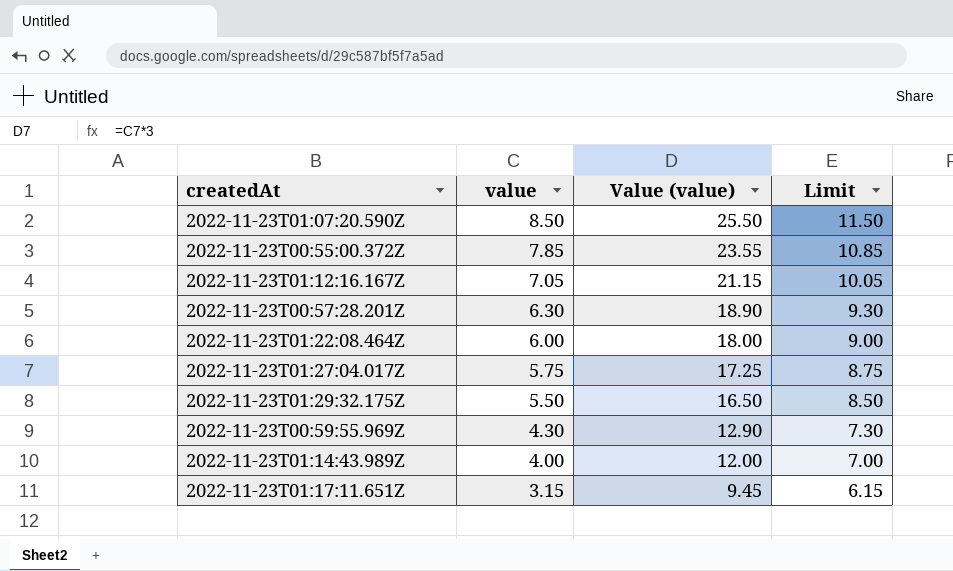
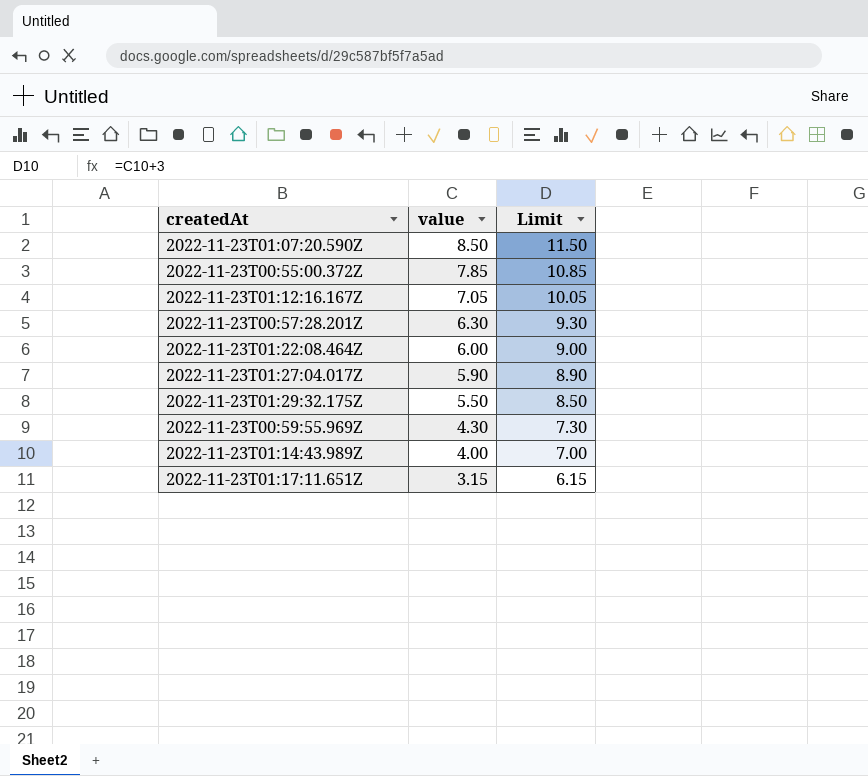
column Value (value) | formula: [value] * 3 -> none
2022-11-23T01:27:04.017Z | value: 5.75 -> 5.90
2022-11-23T01:27:04.017Z | Limit: 8.75 -> 8.90

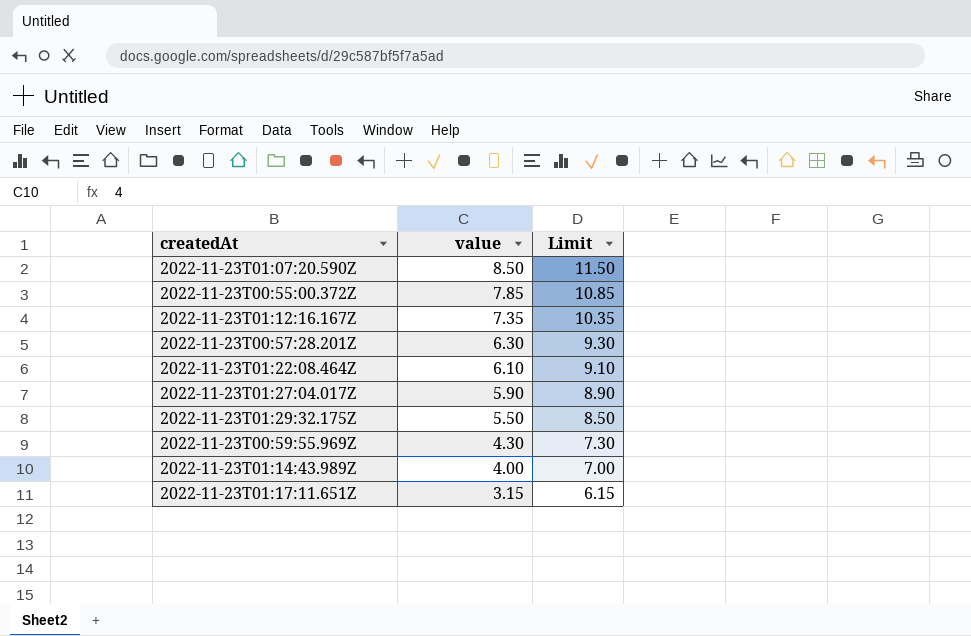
2022-11-23T01:12:16.167Z | value: 7.05 -> 7.35
2022-11-23T01:12:16.167Z | Limit: 10.05 -> 10.35
2022-11-23T01:22:08.464Z | value: 6.00 -> 6.10
2022-11-23T01:22:08.464Z | Limit: 9.00 -> 9.10

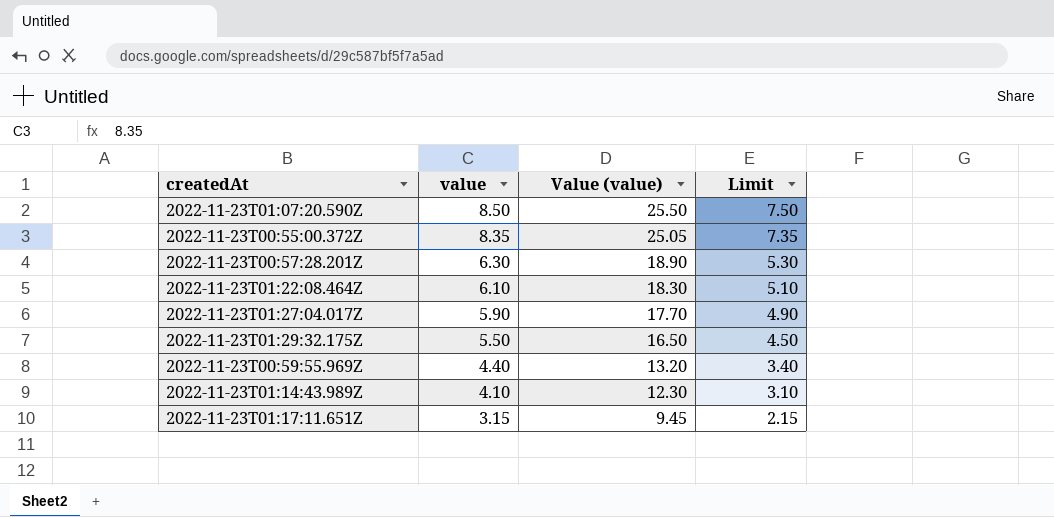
column Value (value) | formula: none -> [value] * 3
column Limit | formula: [value] + 3 -> [value] - 1
row 2022-11-23T01:12:16.167Z: 7.35 | 10.35 -> none
2022-11-23T00:55:00.372Z | value: 7.85 -> 8.35
2022-11-23T00:59:55.969Z | value: 4.30 -> 4.40
2022-11-23T01:14:43.989Z | value: 4.00 -> 4.10

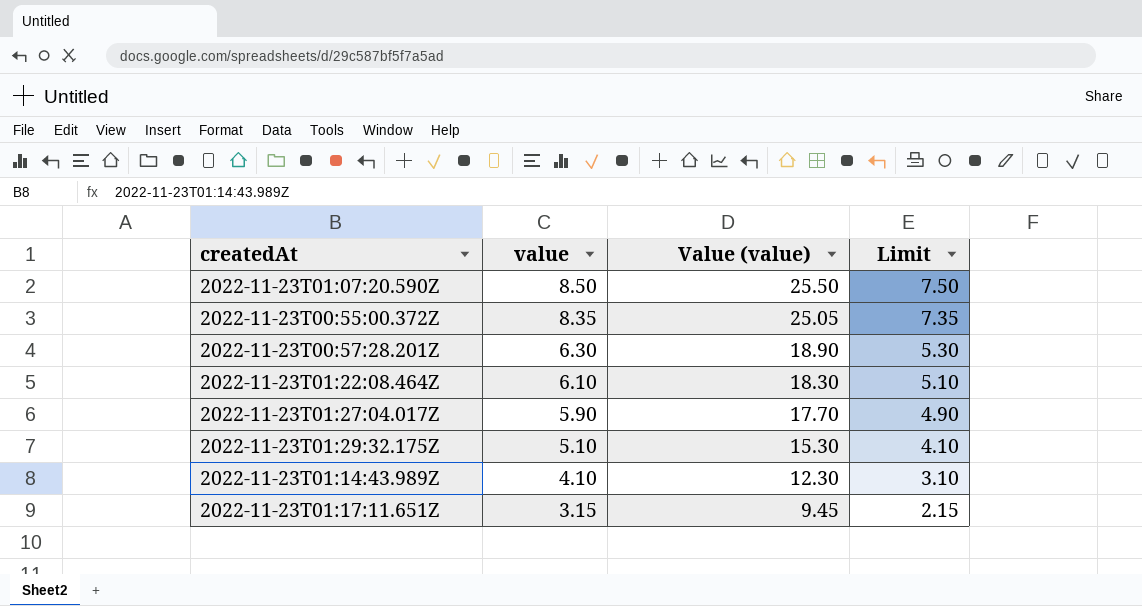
row 2022-11-23T00:59:55.969Z: 4.40 | 13.20 | 3.40 -> none
2022-11-23T01:29:32.175Z | value: 5.50 -> 5.10
2022-11-23T01:29:32.175Z | Value (value): 16.50 -> 15.30
2022-11-23T01:29:32.175Z | Limit: 4.50 -> 4.10

